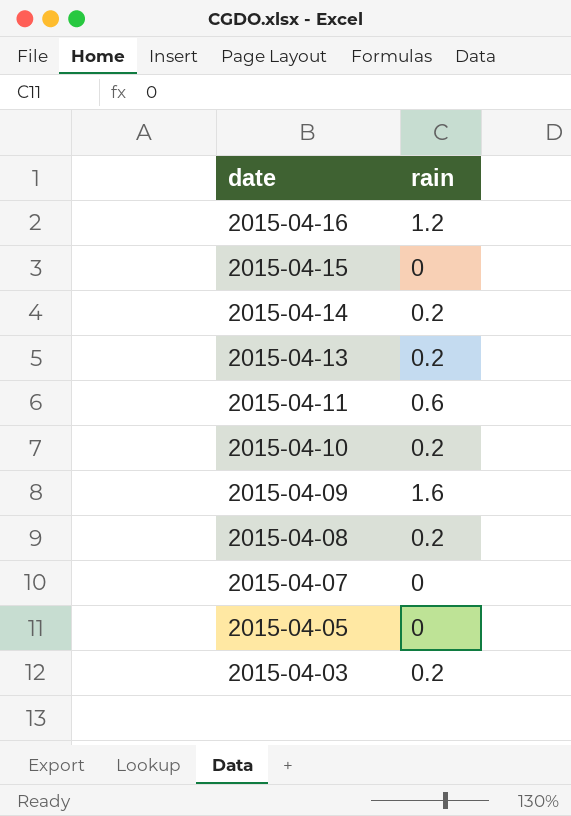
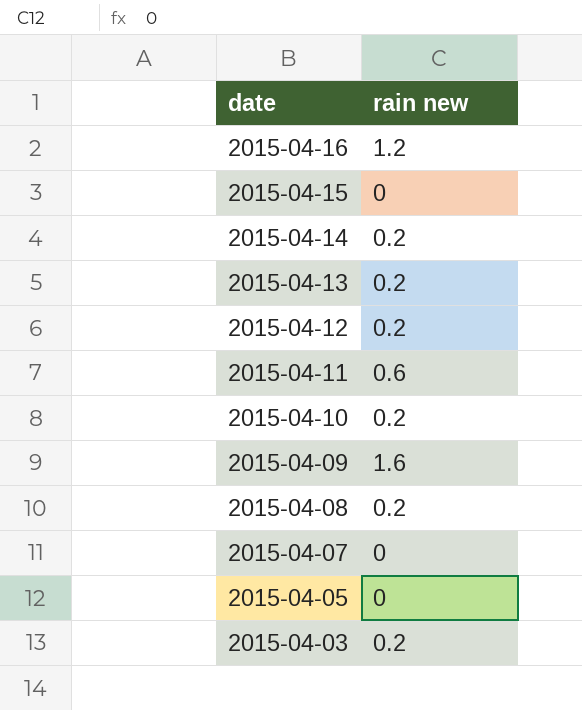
column name: rain -> rain new
row 2015-04-12: none -> 0.2

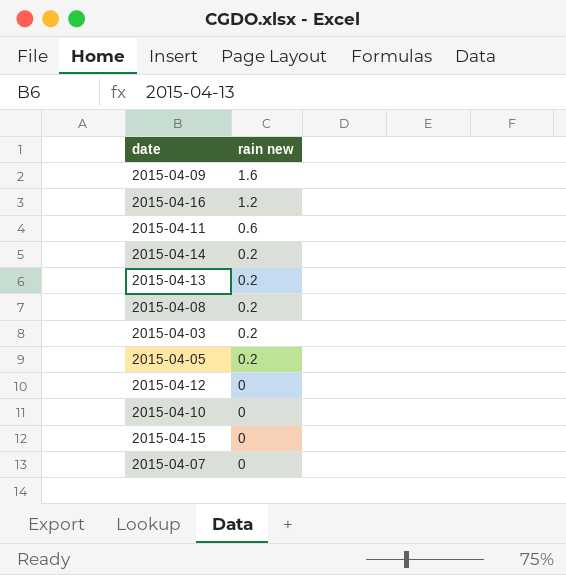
row order: date descending -> rain new descending
2015-04-05 | rain new: 0 -> 0.2
2015-04-12 | rain new: 0.2 -> 0
2015-04-10 | rain new: 0.2 -> 0

